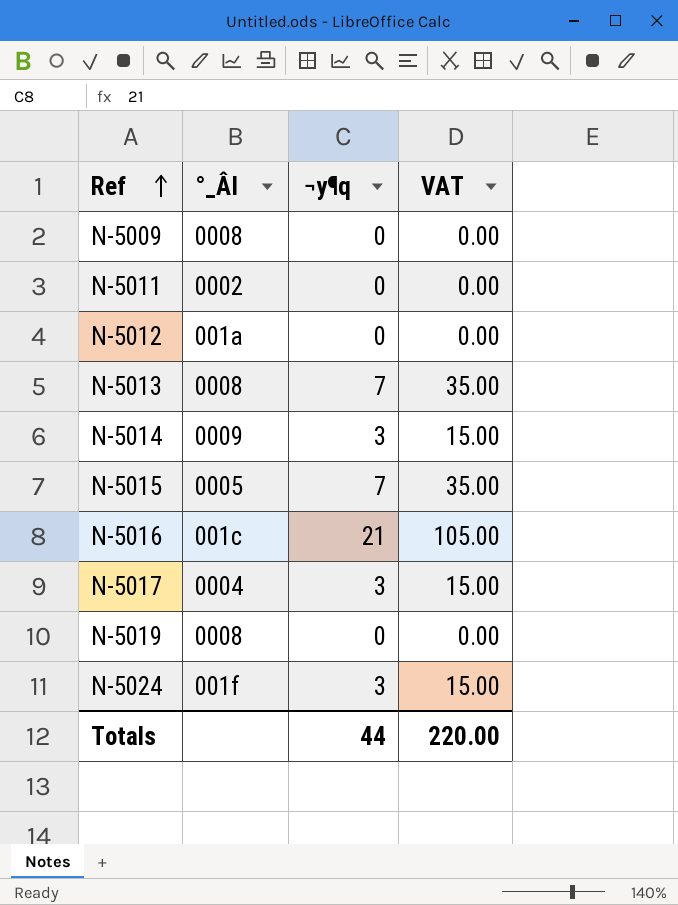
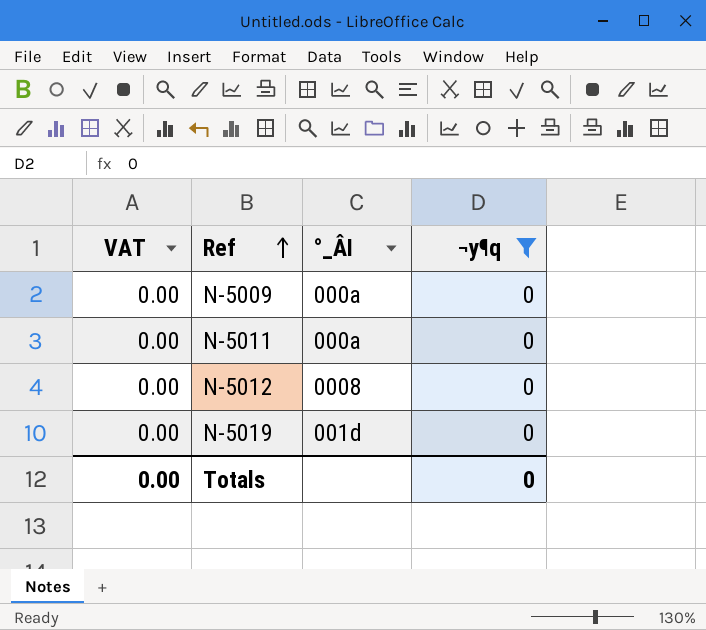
filter: none -> ¬y¶q = 0
column VAT | position: 4 -> 1
N-5009 | °_ÂI: 0008 -> 000a
N-5011 | °_ÂI: 0002 -> 000a
N-5012 | °_ÂI: 001a -> 0008
N-5019 | °_ÂI: 0008 -> 001d
Totals | VAT: 220.00 -> 0.00
Totals | ¬y¶q: 44 -> 0

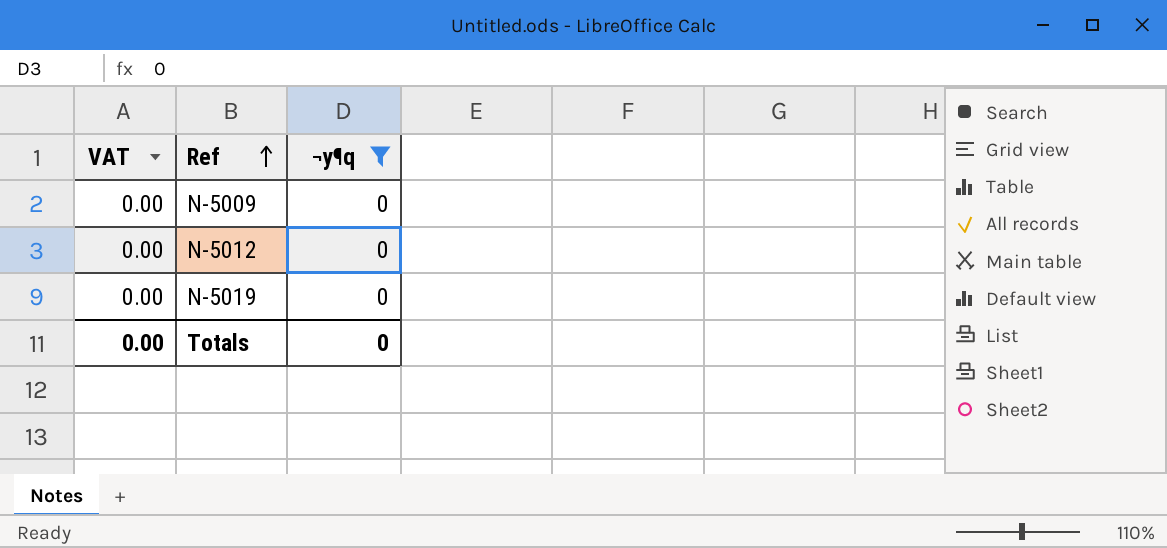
column °_ÂI | position: 3 -> none
row N-5011: 0.00 | 000a | 0 -> none

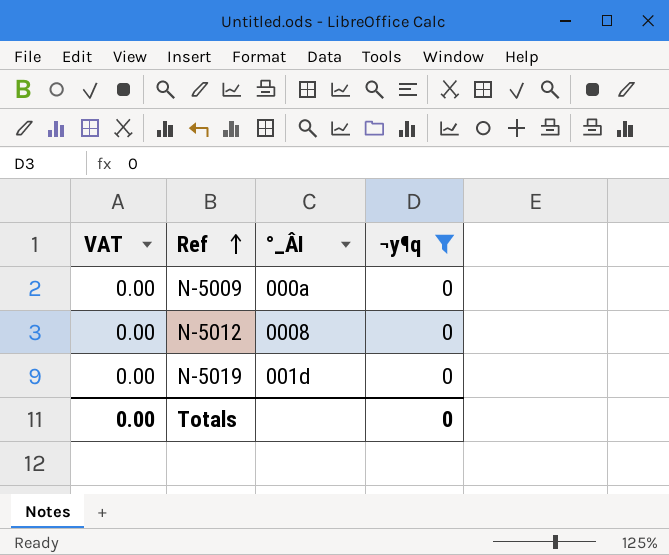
column °_ÂI | position: none -> 3

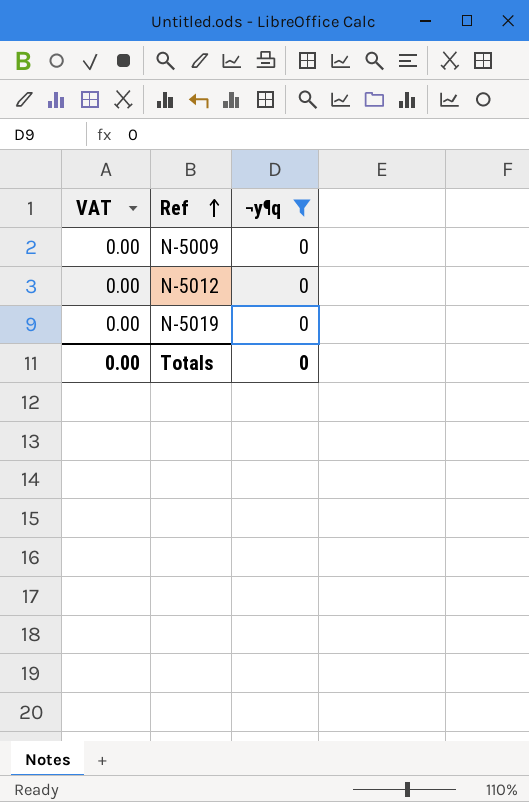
column °_ÂI | position: 3 -> none

